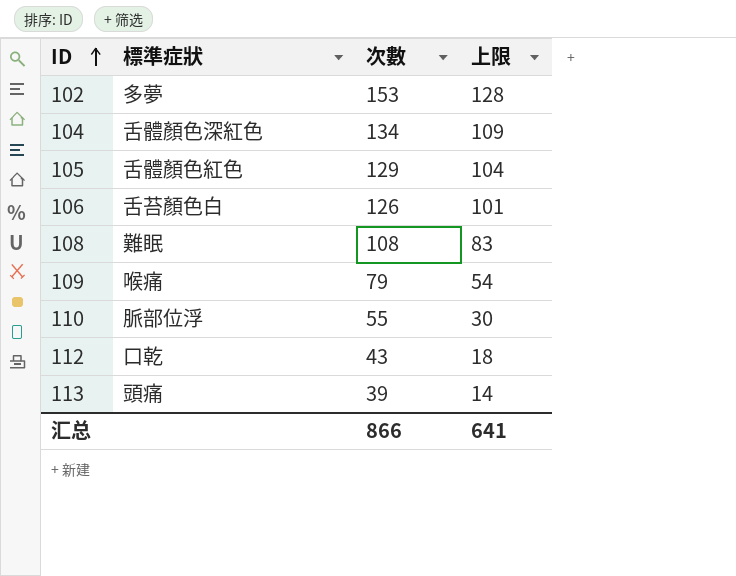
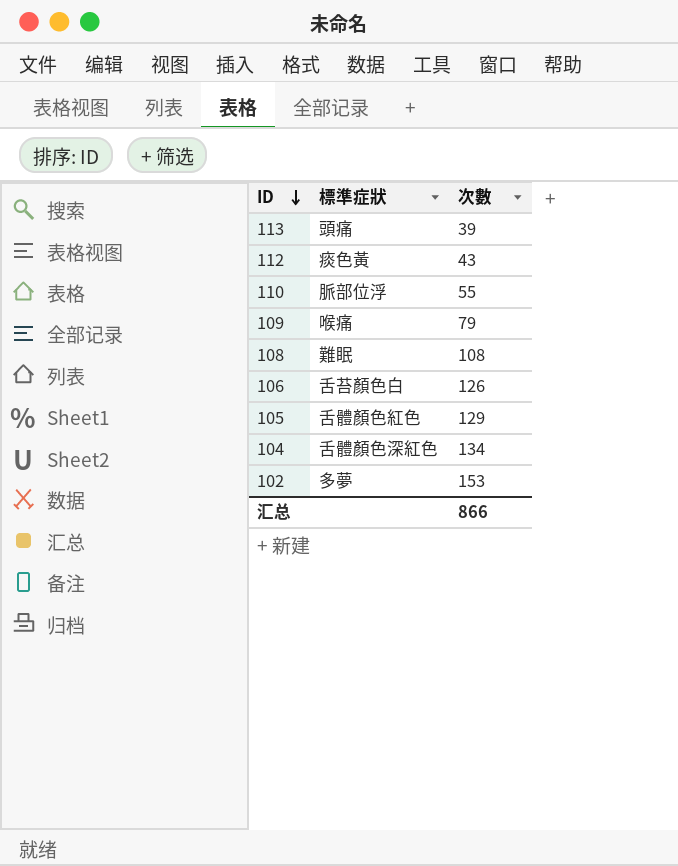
row order: ID ascending -> ID descending
column 上限 | formula: [次數] - 25 -> none
112 | 標準症狀: 口乾 -> 痰色黃

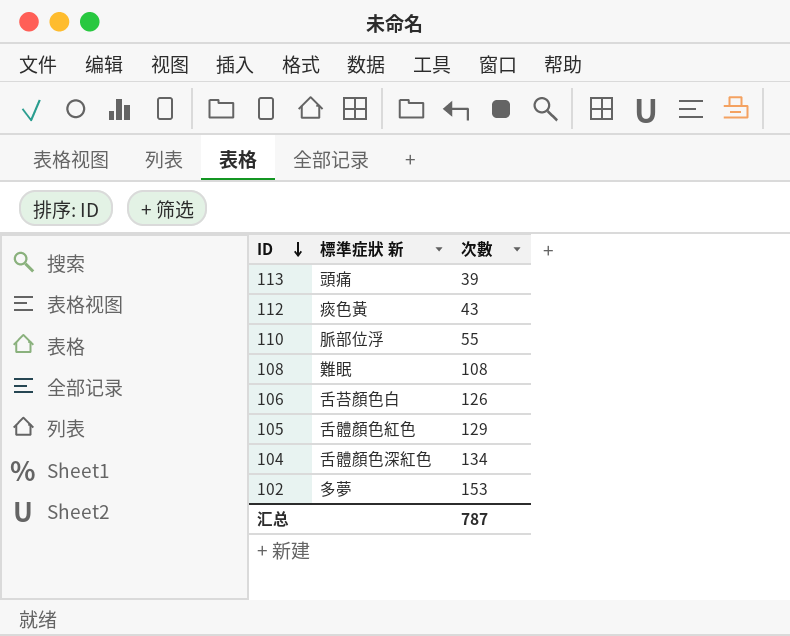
column name: 標準症狀 -> 標準症狀 新
row 109: 喉痛 | 79 -> none
汇总 | 次數: 866 -> 787

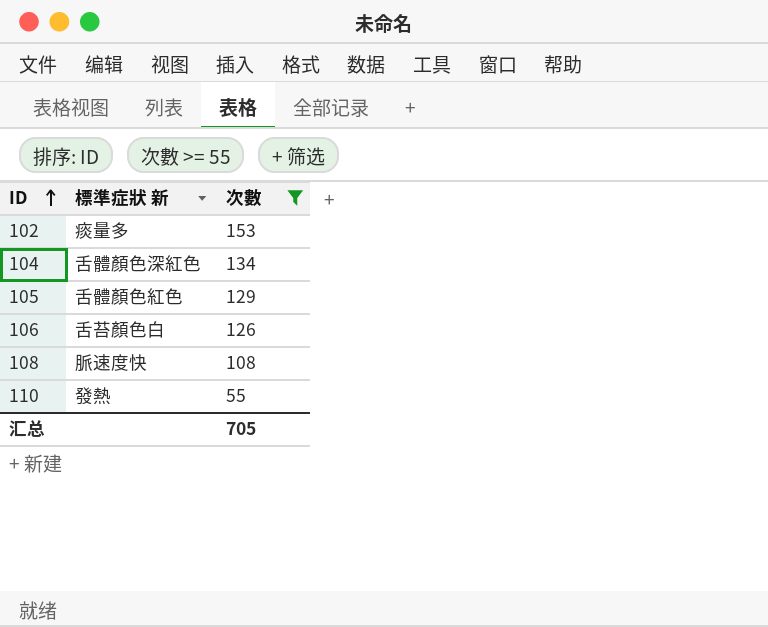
filter: none -> 次數 >= 55
row order: ID descending -> ID ascending
102 | 標準症狀 新: 多夢 -> 痰量多
108 | 標準症狀 新: 難眠 -> 脈速度快
110 | 標準症狀 新: 脈部位浮 -> 發熱
汇总 | 次數: 787 -> 705

